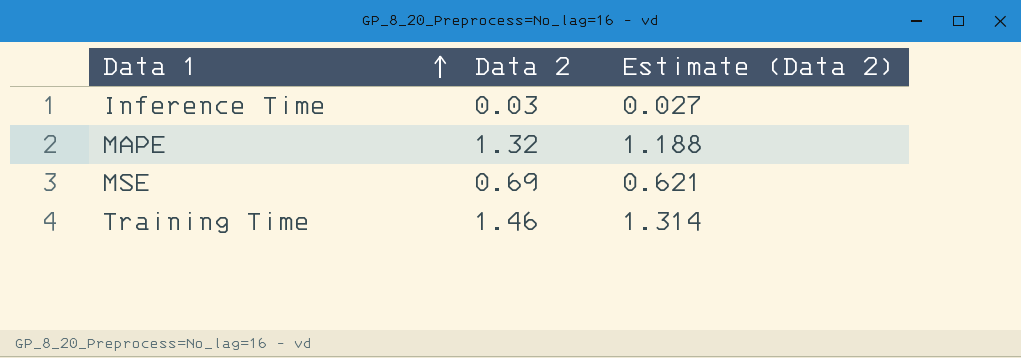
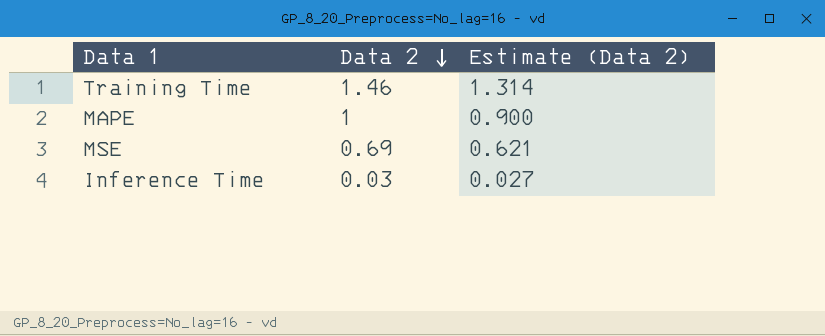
row order: Data 1 ascending -> Data 2 descending
MAPE | Data 2: 1.32 -> 1
MAPE | Estimate (Data 2): 1.188 -> 0.900

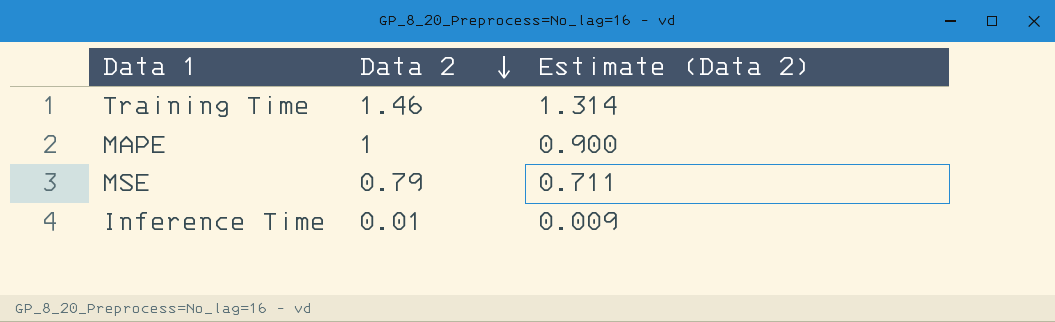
MSE | Data 2: 0.69 -> 0.79
MSE | Estimate (Data 2): 0.621 -> 0.711
Inference Time | Data 2: 0.03 -> 0.01
Inference Time | Estimate (Data 2): 0.027 -> 0.009

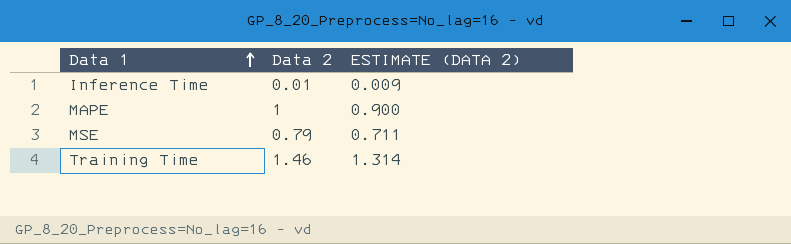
row order: Data 2 descending -> Data 1 ascending
column name: Estimate (Data 2) -> ESTIMATE (DATA 2)

